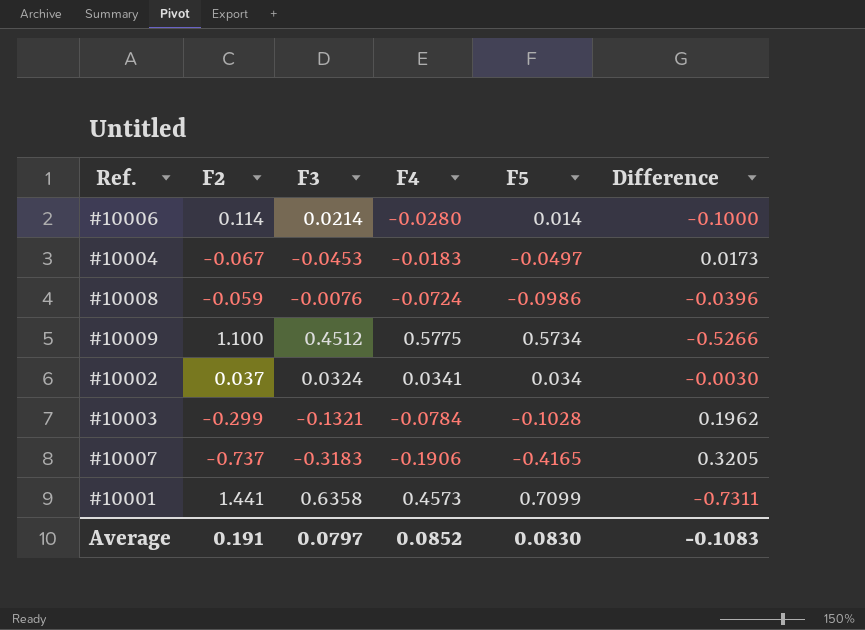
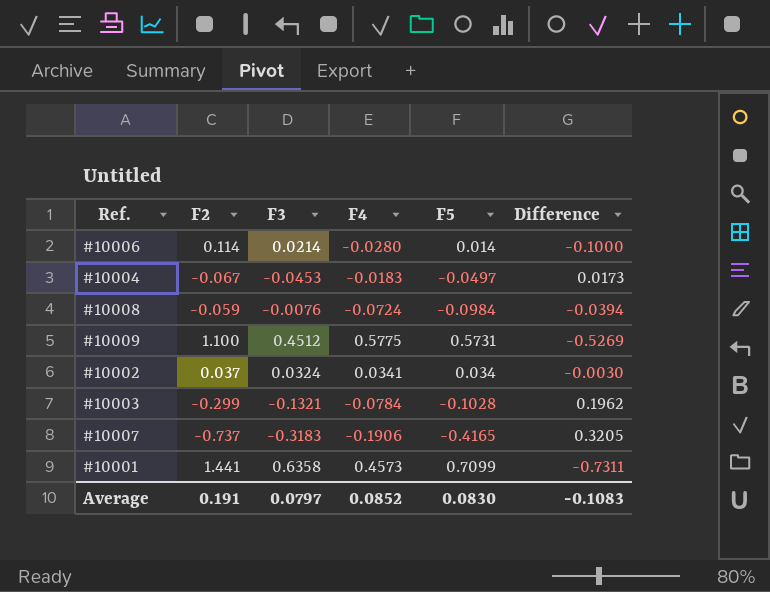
#10008 | F5: -0.0986 -> -0.0984
#10008 | Difference: -0.0396 -> -0.0394
#10009 | F5: 0.5734 -> 0.5731
#10009 | Difference: -0.5266 -> -0.5269

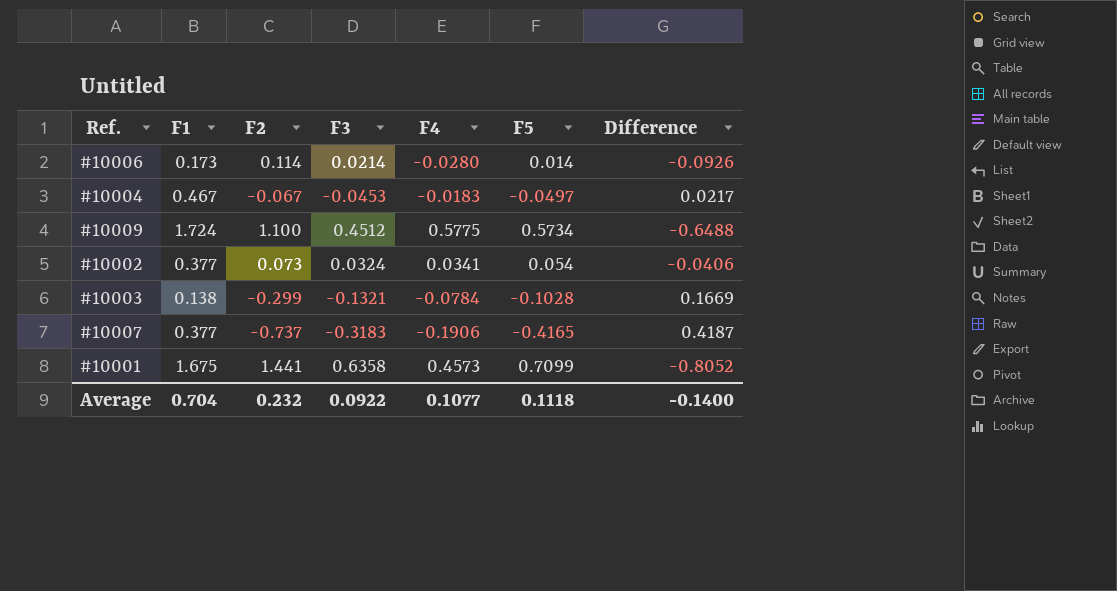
column F1 | position: none -> 2
column Difference | formula: [F5] - [F2] -> [F3] - [F2]
row #10008: -0.059 | -0.0076 | -0.0724 | -0.0984 | -0.0394 -> none
#10009 | F5: 0.5731 -> 0.5734
#10002 | F2: 0.037 -> 0.073
#10002 | F5: 0.034 -> 0.054
Average | F2: 0.191 -> 0.232
Average | F3: 0.0797 -> 0.0922
Average | F4: 0.0852 -> 0.1077
Average | F5: 0.0830 -> 0.1118
Average | Difference: -0.1083 -> -0.1400

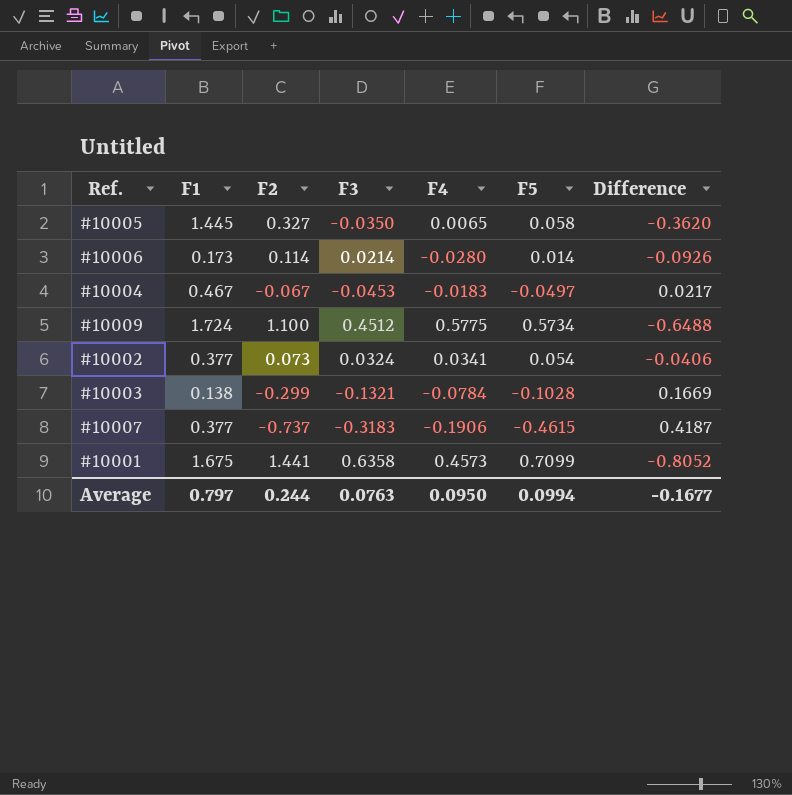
row #10005: none -> 1.445 | 0.327 | -0.0350 | 0.0065 | 0.058 | -0.3620
#10007 | F5: -0.4165 -> -0.4615
Average | F1: 0.704 -> 0.797
Average | F2: 0.232 -> 0.244
Average | F3: 0.0922 -> 0.0763
Average | F4: 0.1077 -> 0.0950
Average | F5: 0.1118 -> 0.0994
Average | Difference: -0.1400 -> -0.1677

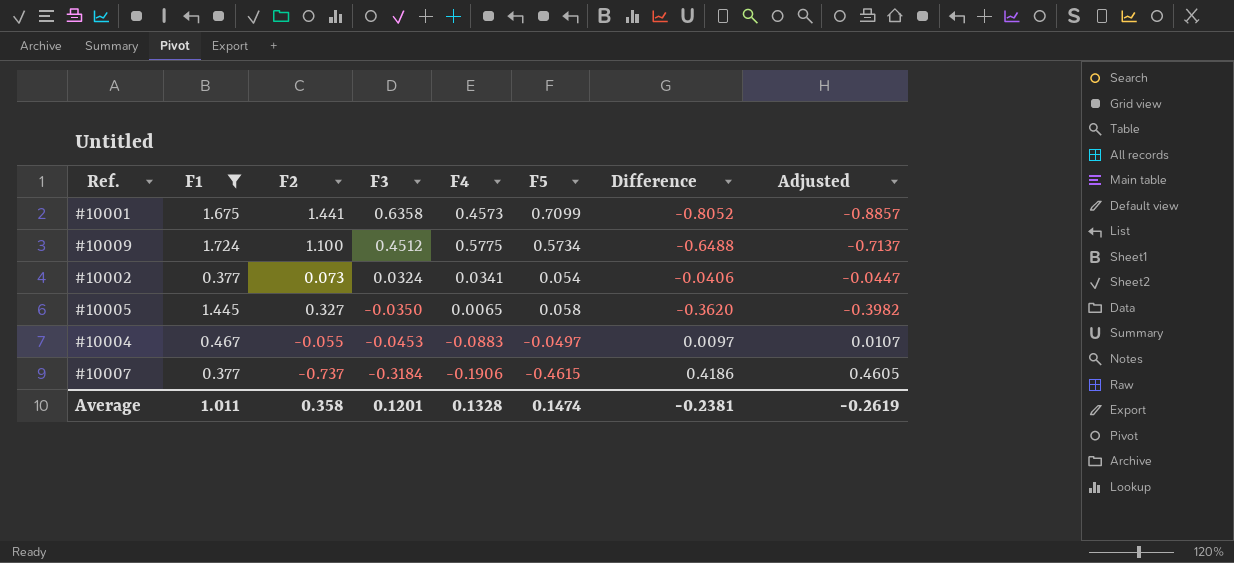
filter: none -> F1 >= 0.377
row order: none -> F3 descending
column Adjusted | formula: none -> [Difference] * 1.1
#10004 | F2: -0.067 -> -0.055
#10004 | F4: -0.0183 -> -0.0883
#10004 | Difference: 0.0217 -> 0.0097
#10007 | F3: -0.3183 -> -0.3184
#10007 | Difference: 0.4187 -> 0.4186
Average | F1: 0.797 -> 1.011
Average | F2: 0.244 -> 0.358
Average | F3: 0.0763 -> 0.1201
Average | F4: 0.0950 -> 0.1328
Average | F5: 0.0994 -> 0.1474
Average | Difference: -0.1677 -> -0.2381

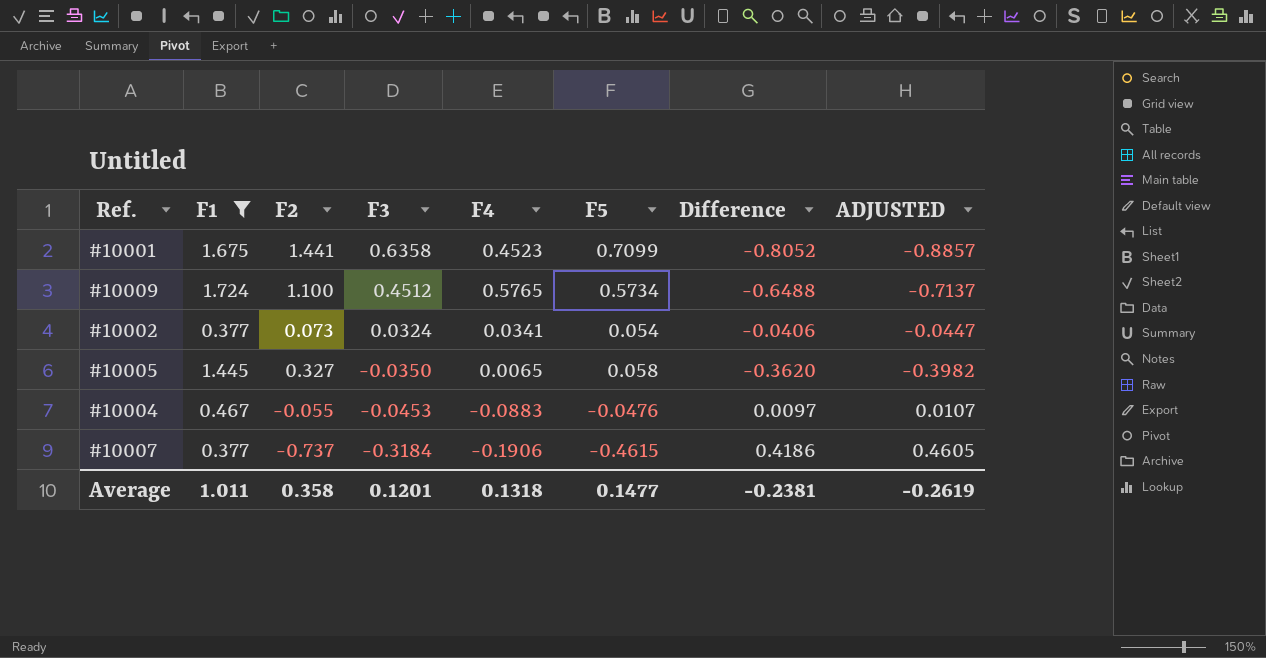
column name: Adjusted -> ADJUSTED
#10001 | F4: 0.4573 -> 0.4523
#10009 | F4: 0.5775 -> 0.5765
#10004 | F5: -0.0497 -> -0.0476
Average | F4: 0.1328 -> 0.1318
Average | F5: 0.1474 -> 0.1477

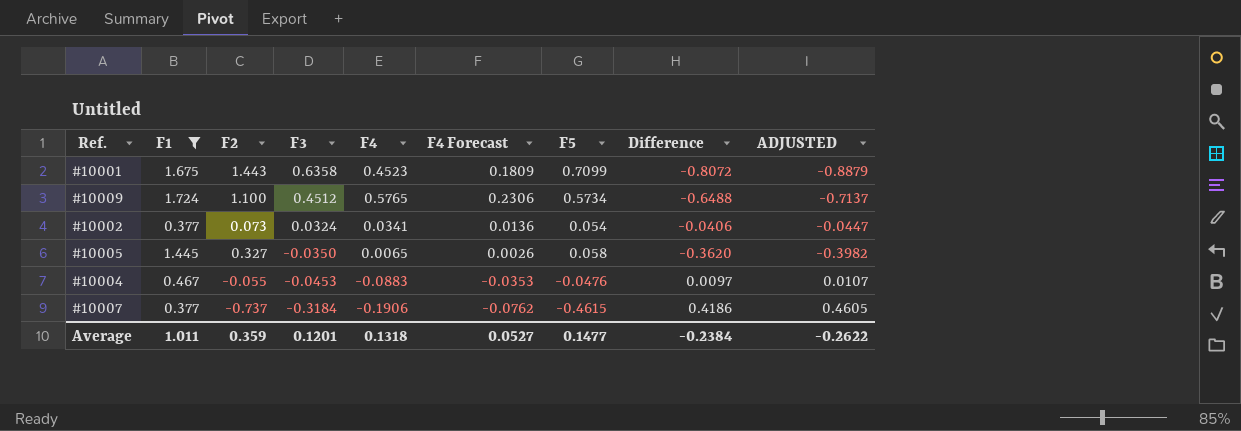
column F4 Forecast | formula: none -> [F4] * 0.4
#10001 | F2: 1.441 -> 1.443
#10001 | Difference: -0.8052 -> -0.8072
#10001 | ADJUSTED: -0.8857 -> -0.8879
Average | F2: 0.358 -> 0.359
Average | Difference: -0.2381 -> -0.2384
Average | ADJUSTED: -0.2619 -> -0.2622

